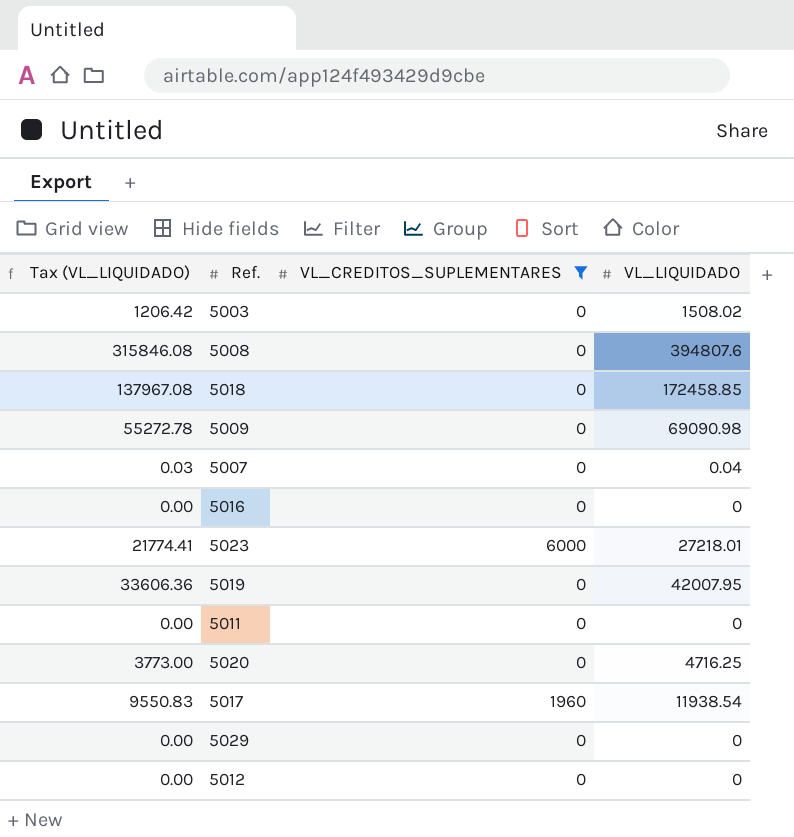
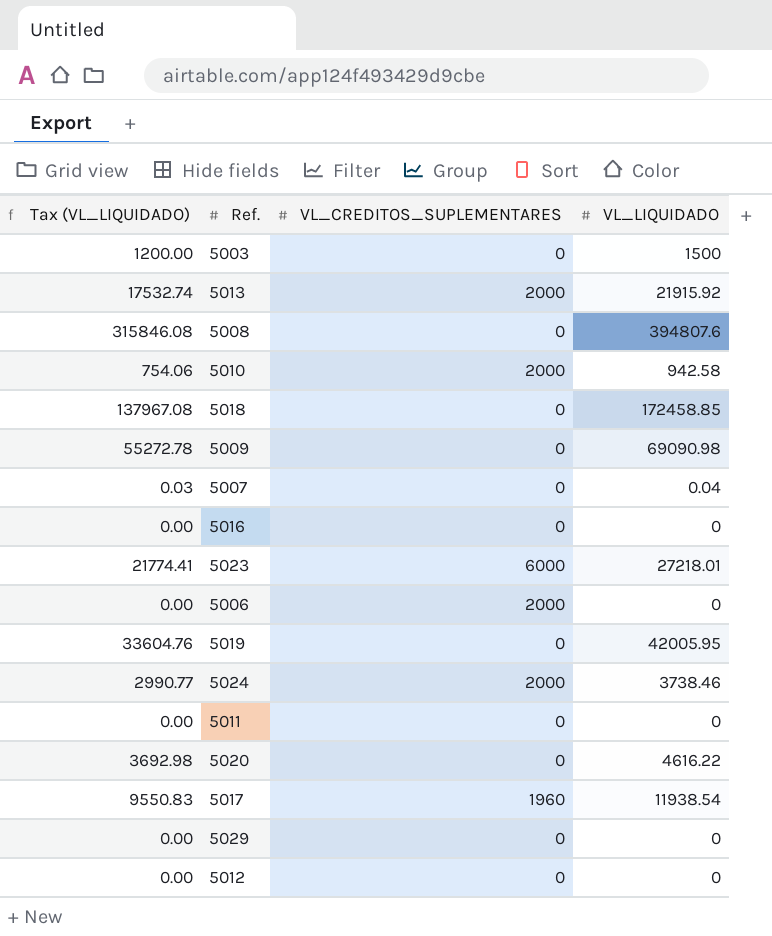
filter: VL_CREDITOS_SUPLEMENTARES != 2000 -> none
5003 | Tax (VL_LIQUIDADO): 1206.42 -> 1200.00
5003 | VL_LIQUIDADO: 1508.02 -> 1500
5019 | Tax (VL_LIQUIDADO): 33606.36 -> 33604.76
5019 | VL_LIQUIDADO: 42007.95 -> 42005.95
5020 | Tax (VL_LIQUIDADO): 3773.00 -> 3692.98
5020 | VL_LIQUIDADO: 4716.25 -> 4616.22

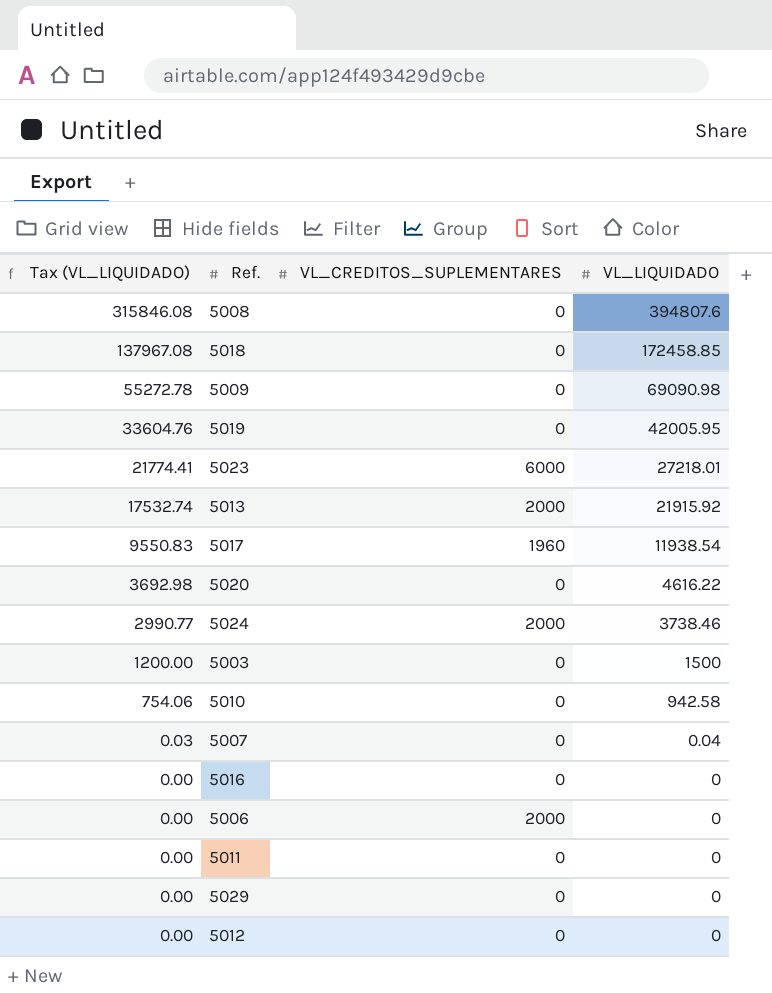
row order: none -> Tax (VL_LIQUIDADO) descending
5010 | VL_CREDITOS_SUPLEMENTARES: 2000 -> 0

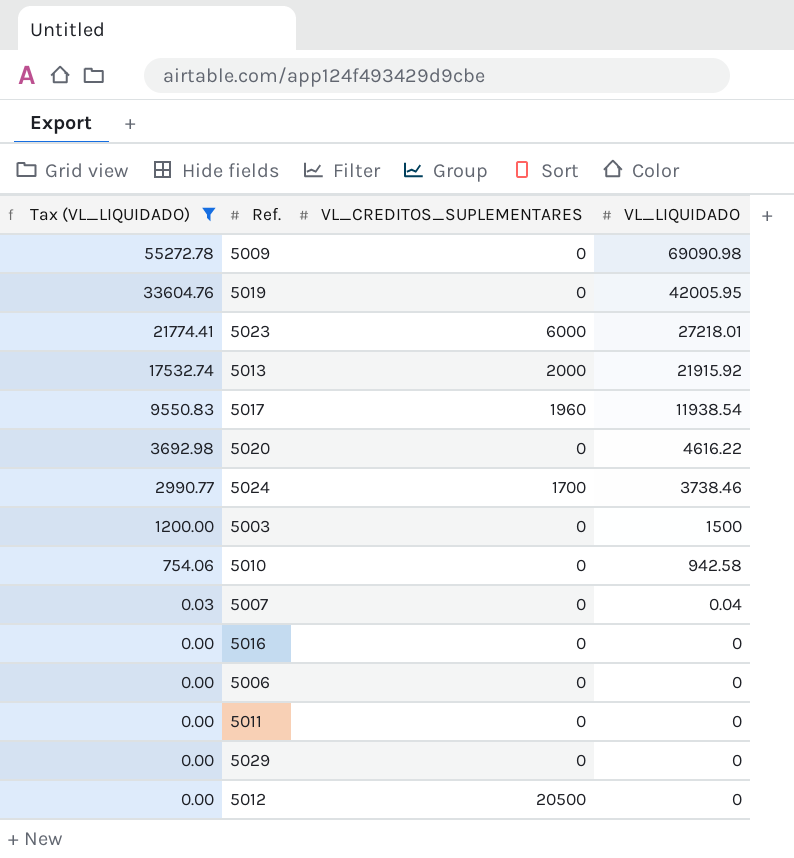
filter: none -> Tax (VL_LIQUIDADO) <= 55272.78
5024 | VL_CREDITOS_SUPLEMENTARES: 2000 -> 1700
5006 | VL_CREDITOS_SUPLEMENTARES: 2000 -> 0
5012 | VL_CREDITOS_SUPLEMENTARES: 0 -> 20500

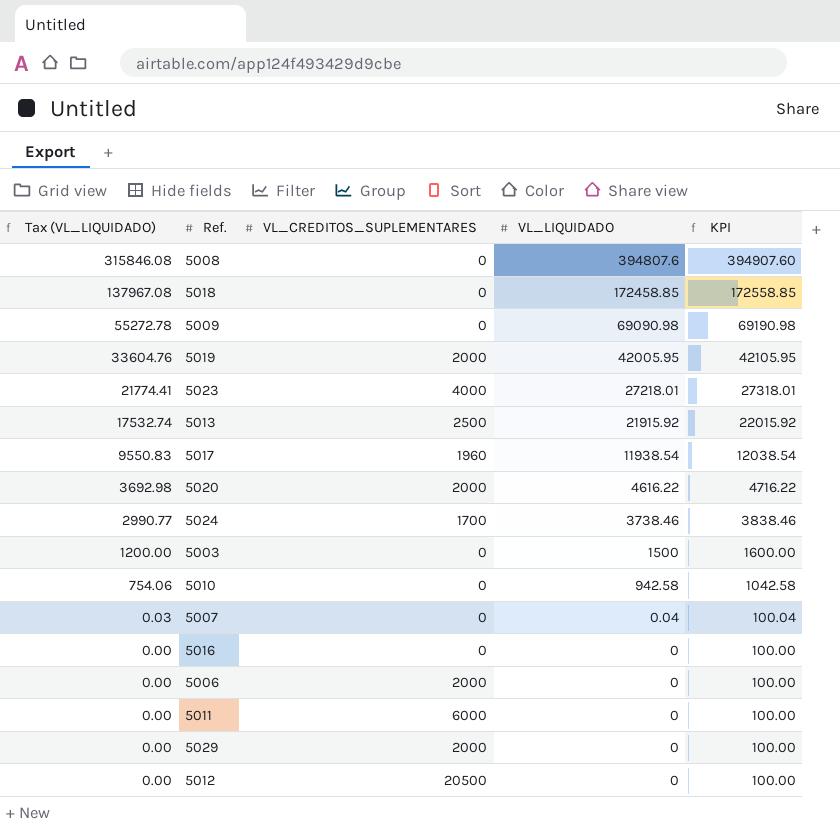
filter: Tax (VL_LIQUIDADO) <= 55272.78 -> none
column KPI | formula: none -> [VL_LIQUIDADO] + 100
5019 | VL_CREDITOS_SUPLEMENTARES: 0 -> 2000
5023 | VL_CREDITOS_SUPLEMENTARES: 6000 -> 4000
5013 | VL_CREDITOS_SUPLEMENTARES: 2000 -> 2500
5020 | VL_CREDITOS_SUPLEMENTARES: 0 -> 2000
5006 | VL_CREDITOS_SUPLEMENTARES: 0 -> 2000
5011 | VL_CREDITOS_SUPLEMENTARES: 0 -> 6000
5029 | VL_CREDITOS_SUPLEMENTARES: 0 -> 2000

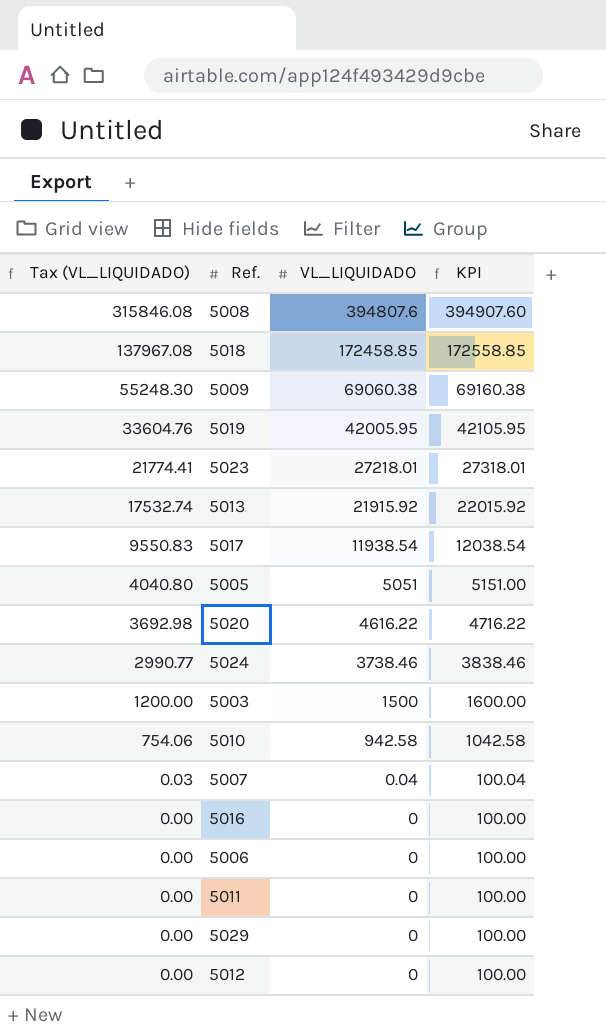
column VL_CREDITOS_SUPLEMENTARES | position: 3 -> none
5009 | Tax (VL_LIQUIDADO): 55272.78 -> 55248.30
5009 | VL_LIQUIDADO: 69090.98 -> 69060.38
5009 | KPI: 69190.98 -> 69160.38
row 5005: none -> 4040.80 | 5051 | 5151.00

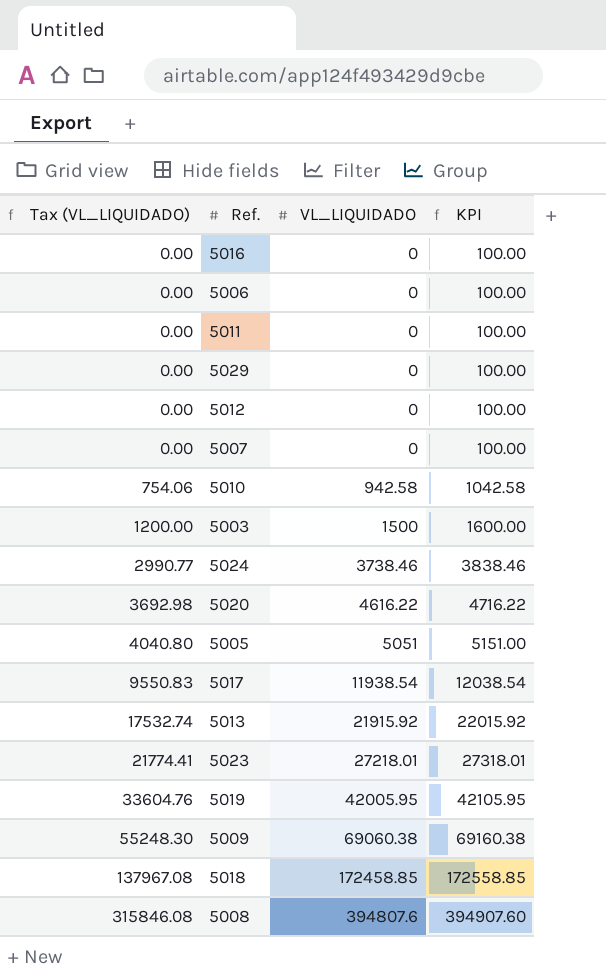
row order: Tax (VL_LIQUIDADO) descending -> Tax (VL_LIQUIDADO) ascending
5007 | Tax (VL_LIQUIDADO): 0.03 -> 0.00
5007 | VL_LIQUIDADO: 0.04 -> 0
5007 | KPI: 100.04 -> 100.00

